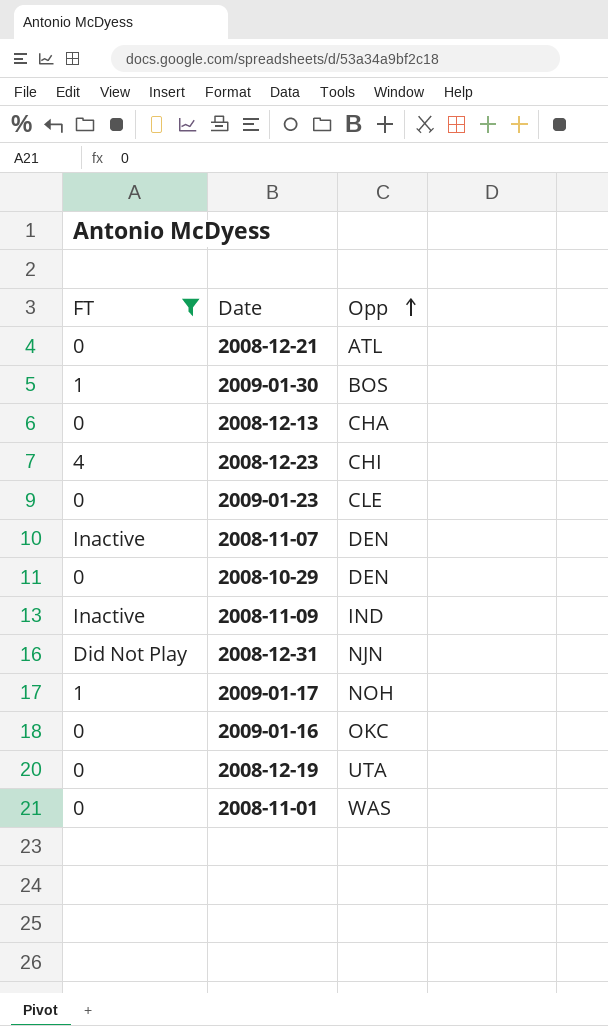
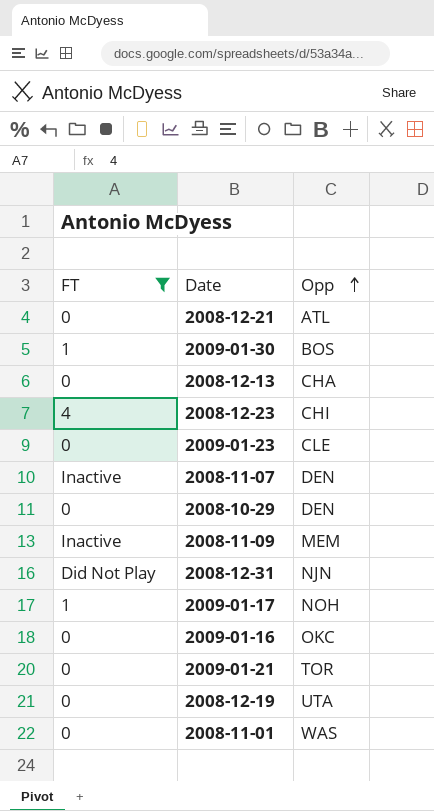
2008-11-09 | Opp: IND -> MEM
row 2009-01-21: none -> 0 | TOR

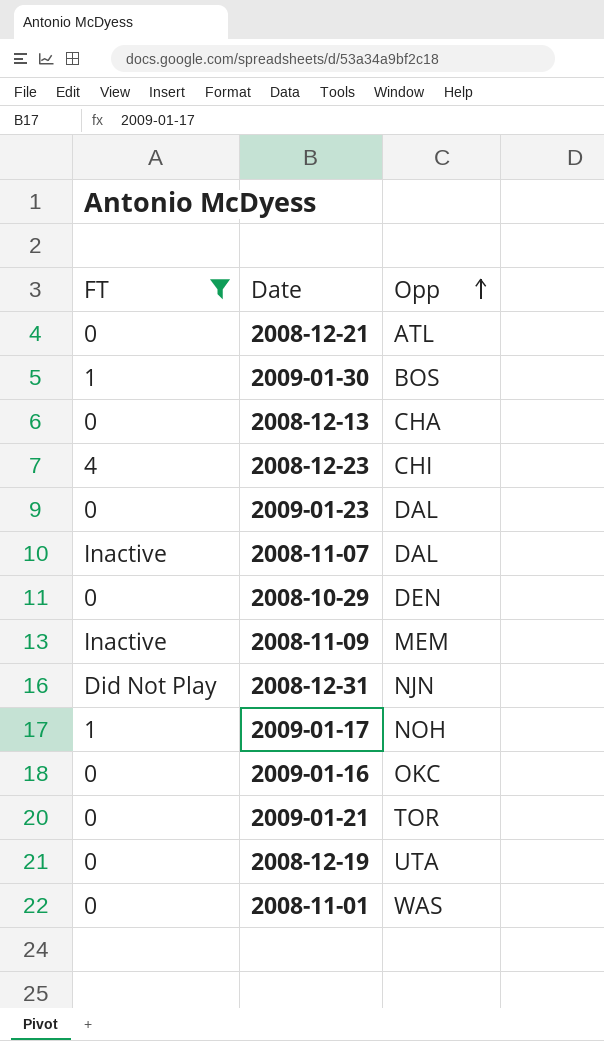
2009-01-23 | Opp: CLE -> DAL
2008-11-07 | Opp: DEN -> DAL

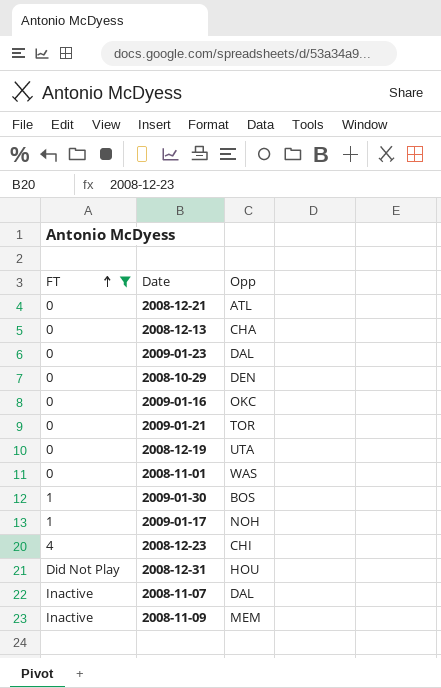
row order: Opp ascending -> FT ascending
2008-12-31 | Opp: NJN -> HOU

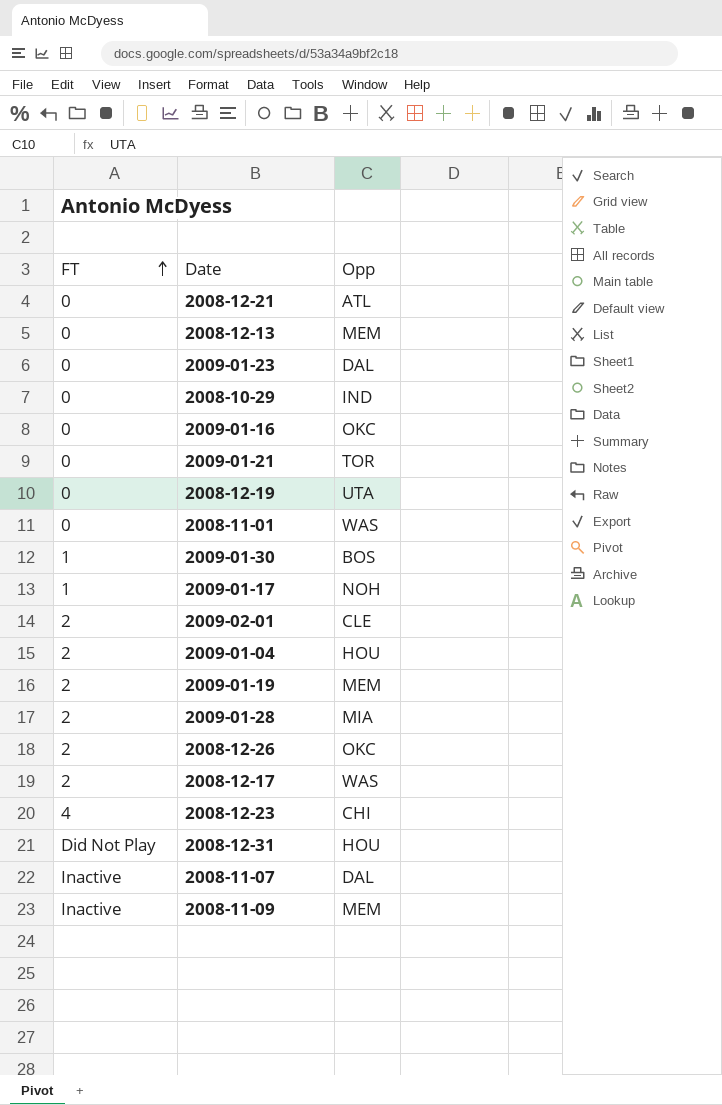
filter: FT != 2 -> none
2008-12-13 | Opp: CHA -> MEM
2008-10-29 | Opp: DEN -> IND

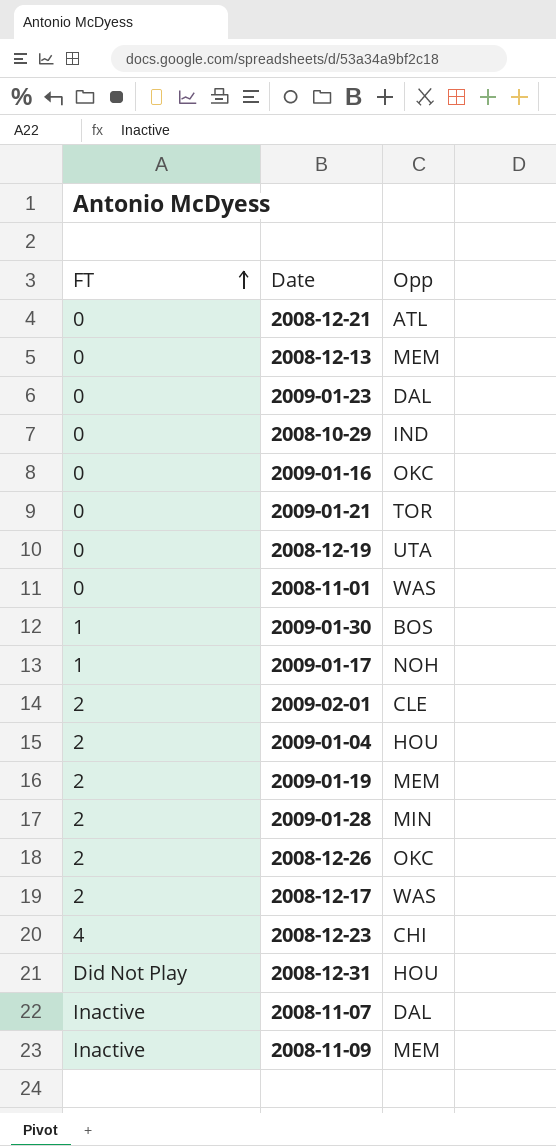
2009-01-28 | Opp: MIA -> MIN

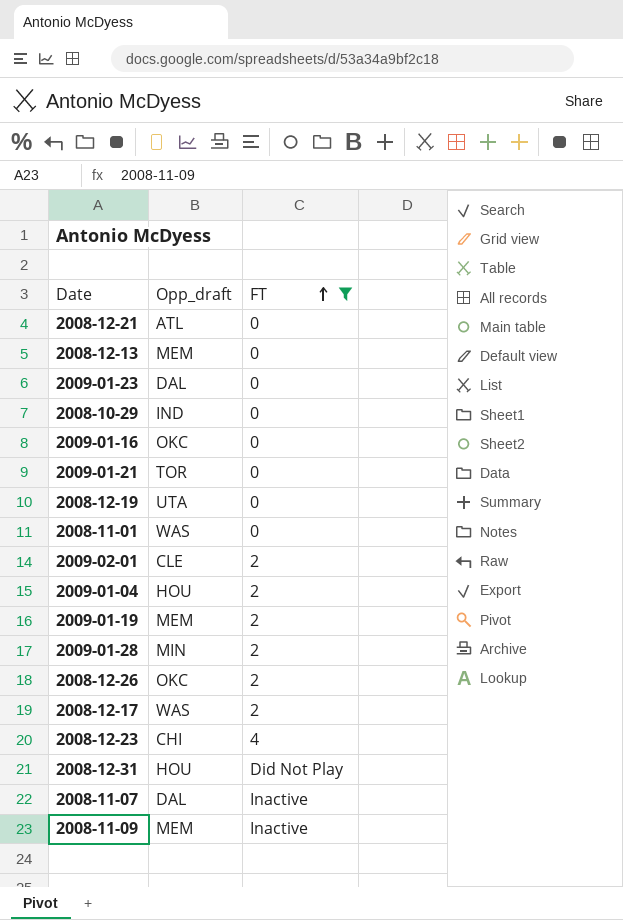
filter: none -> FT != 1
column name: Opp -> Opp_draft
column FT | position: 1 -> 3

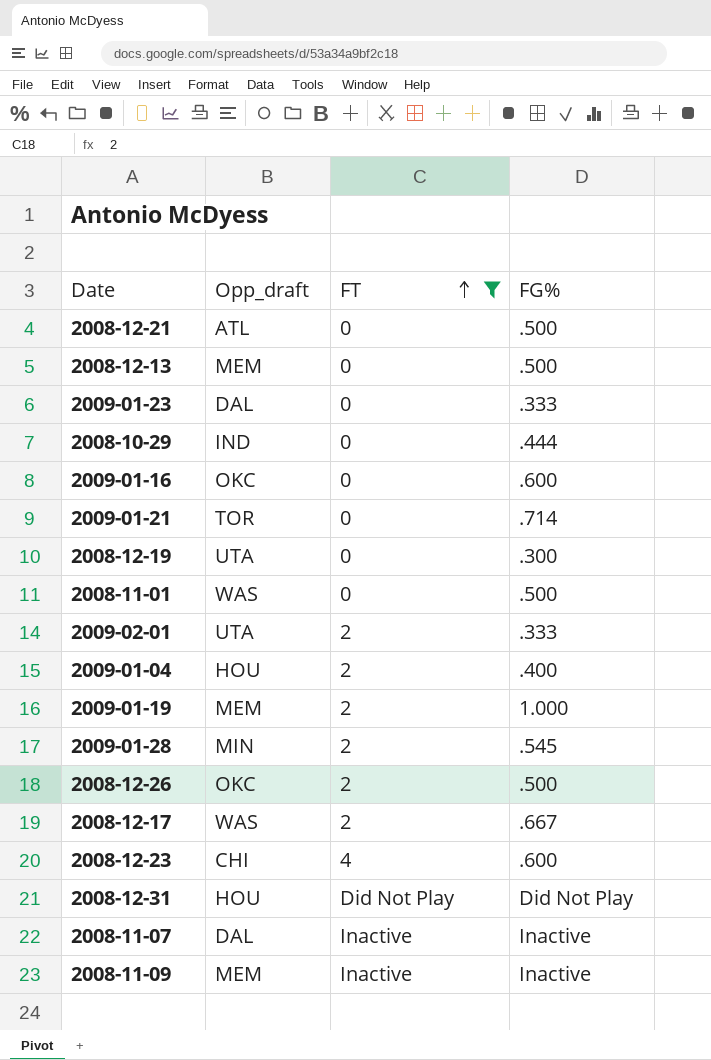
column FG% | position: none -> 4
2009-02-01 | Opp_draft: CLE -> UTA

